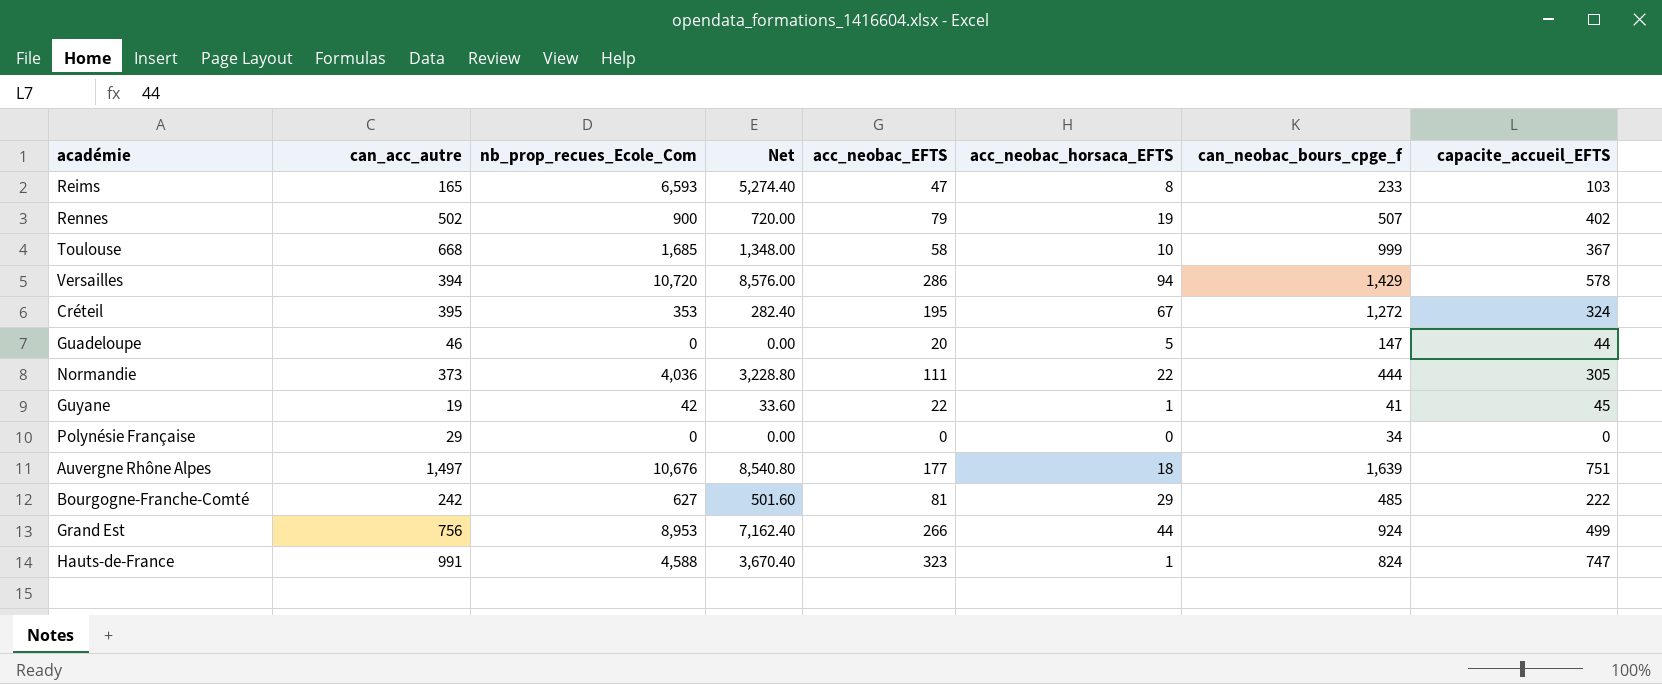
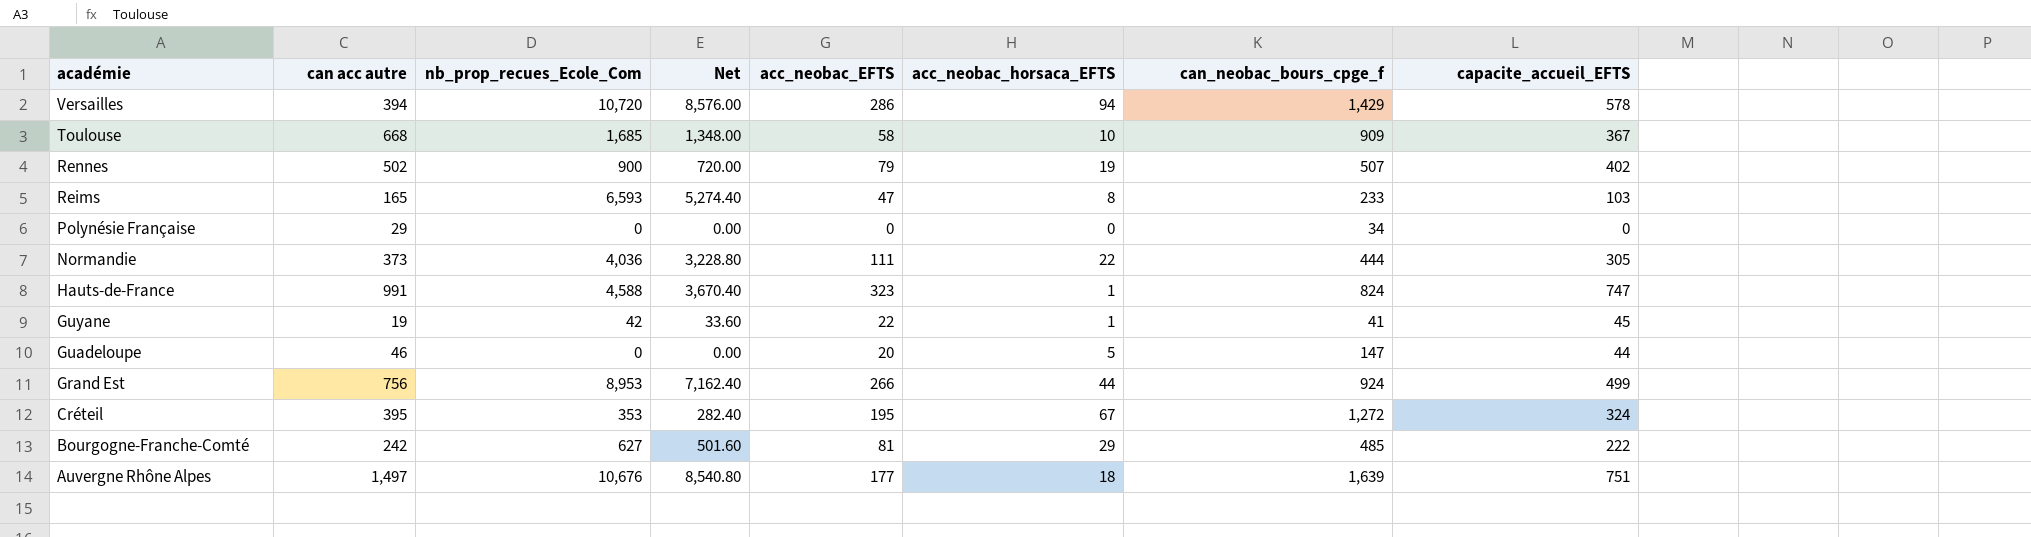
row order: none -> académie descending
column name: can_acc_autre -> can acc autre
Toulouse | can_neobac_bours_cpge_f: 999 -> 909

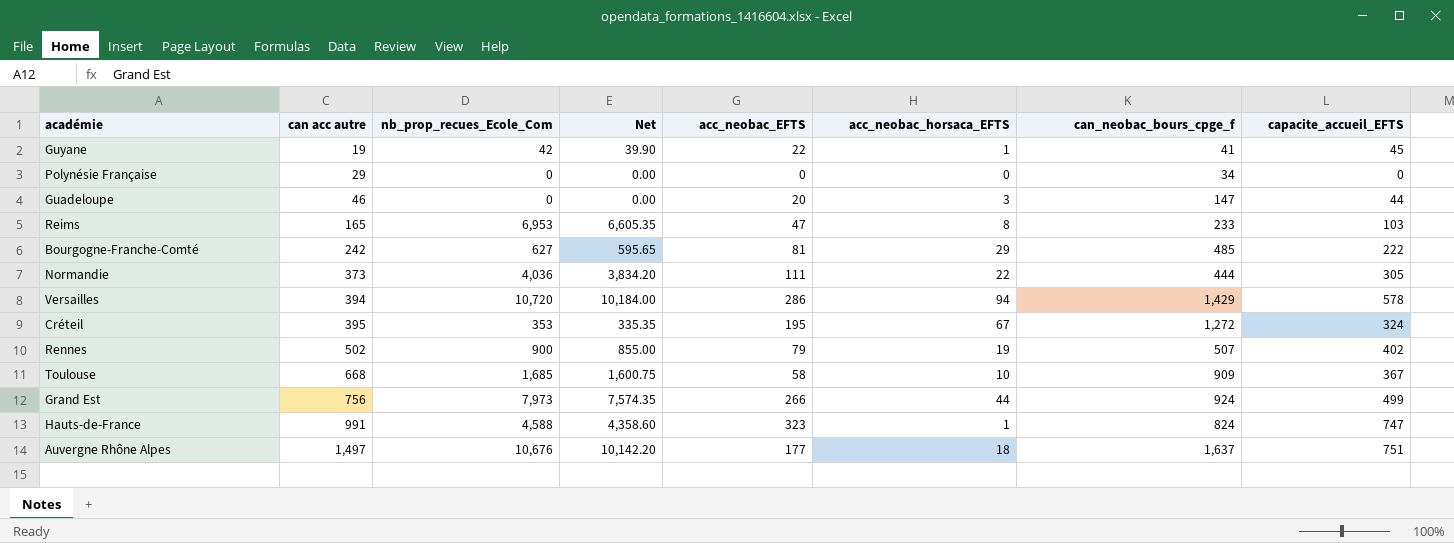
row order: académie descending -> can acc autre ascending
column Net | formula: [nb_prop_recues_Ecole_Com] * 0.8 -> [nb_prop_recues_Ecole_Com] * 0.95
Guadeloupe | acc_neobac_horsaca_EFTS: 5 -> 3
Reims | nb_prop_recues_Ecole_Com: 6,593 -> 6,953
Grand Est | nb_prop_recues_Ecole_Com: 8,953 -> 7,973
Auvergne Rhône Alpes | can_neobac_bours_cpge_f: 1,639 -> 1,637

